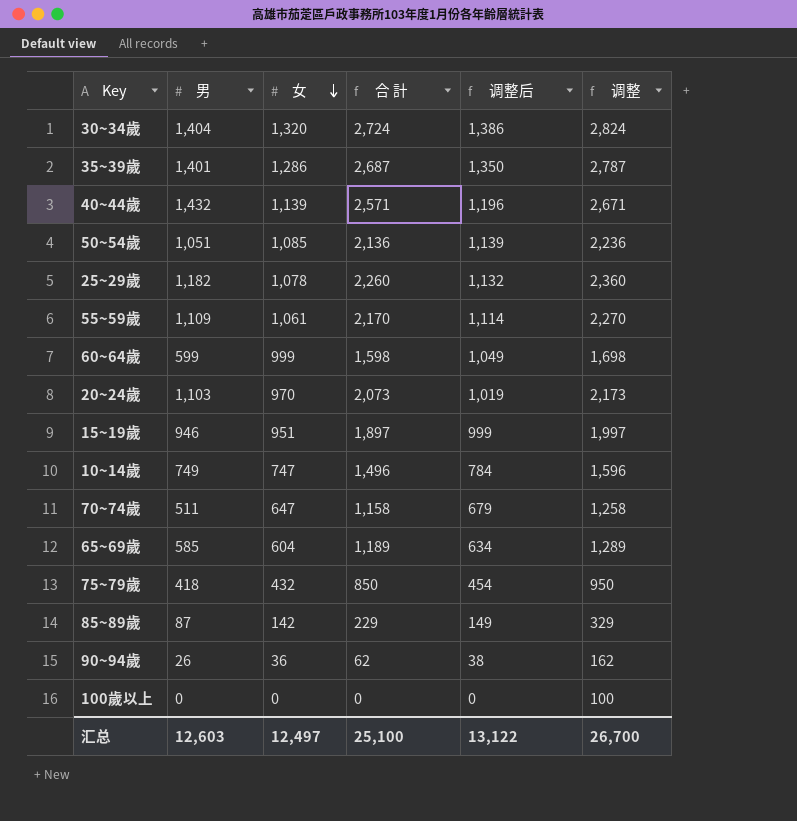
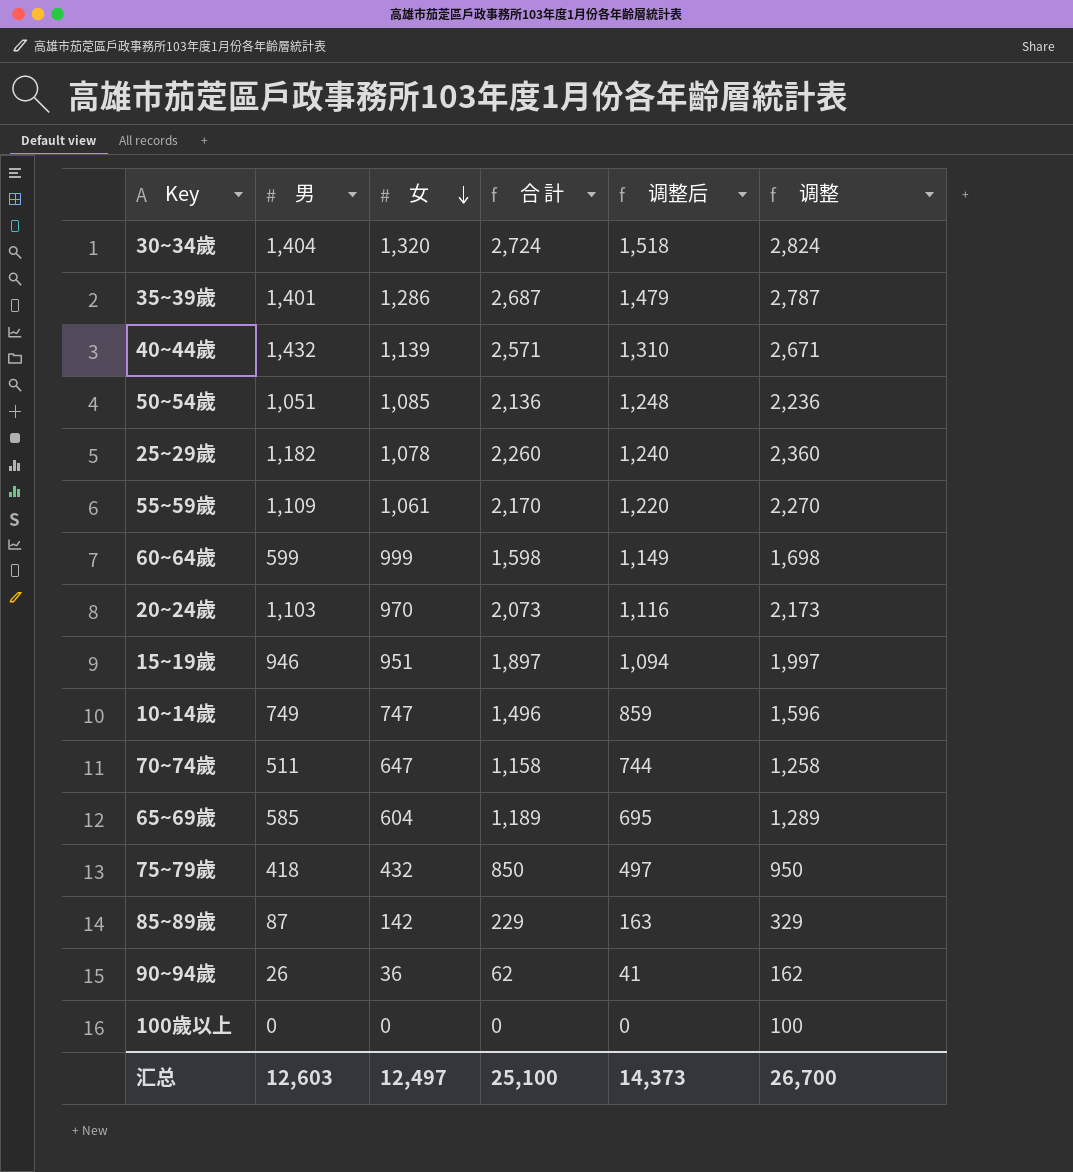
column 调整后 | formula: [女] * 1.05 -> [女] * 1.15
汇总 | 调整后: 13,122 -> 14,373

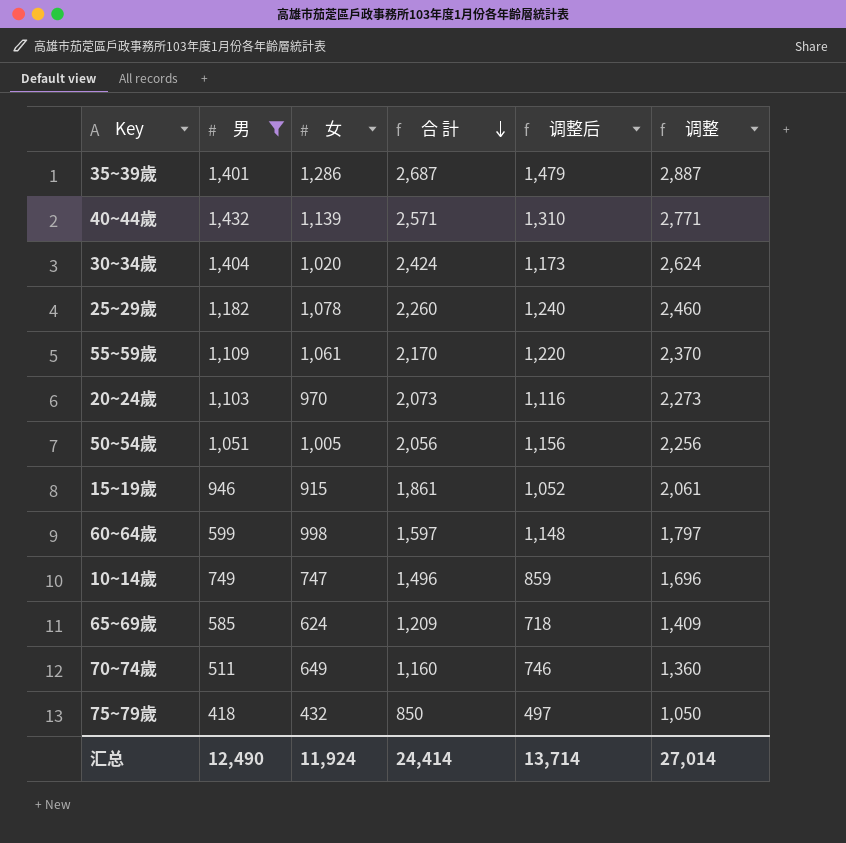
filter: none -> 男 >= 418
row order: 女 descending -> 合 計 descending
column 调整 | formula: [合 計] + 100 -> [合 計] + 200
30~34歲 | 女: 1,320 -> 1,020
30~34歲 | 合 計: 2,724 -> 2,424
30~34歲 | 调整后: 1,518 -> 1,173
50~54歲 | 女: 1,085 -> 1,005
50~54歲 | 合 計: 2,136 -> 2,056
50~54歲 | 调整后: 1,248 -> 1,156
15~19歲 | 女: 951 -> 915
15~19歲 | 合 計: 1,897 -> 1,861
15~19歲 | 调整后: 1,094 -> 1,052
60~64歲 | 女: 999 -> 998
60~64歲 | 合 計: 1,598 -> 1,597
60~64歲 | 调整后: 1,149 -> 1,148
65~69歲 | 女: 604 -> 624
65~69歲 | 合 計: 1,189 -> 1,209
65~69歲 | 调整后: 695 -> 718
70~74歲 | 女: 647 -> 649
70~74歲 | 合 計: 1,158 -> 1,160
70~74歲 | 调整后: 744 -> 746
汇总 | 男: 12,603 -> 12,490
汇总 | 女: 12,497 -> 11,924
汇总 | 合 計: 25,100 -> 24,414
汇总 | 调整后: 14,373 -> 13,714
汇总 | 调整: 26,700 -> 27,014

